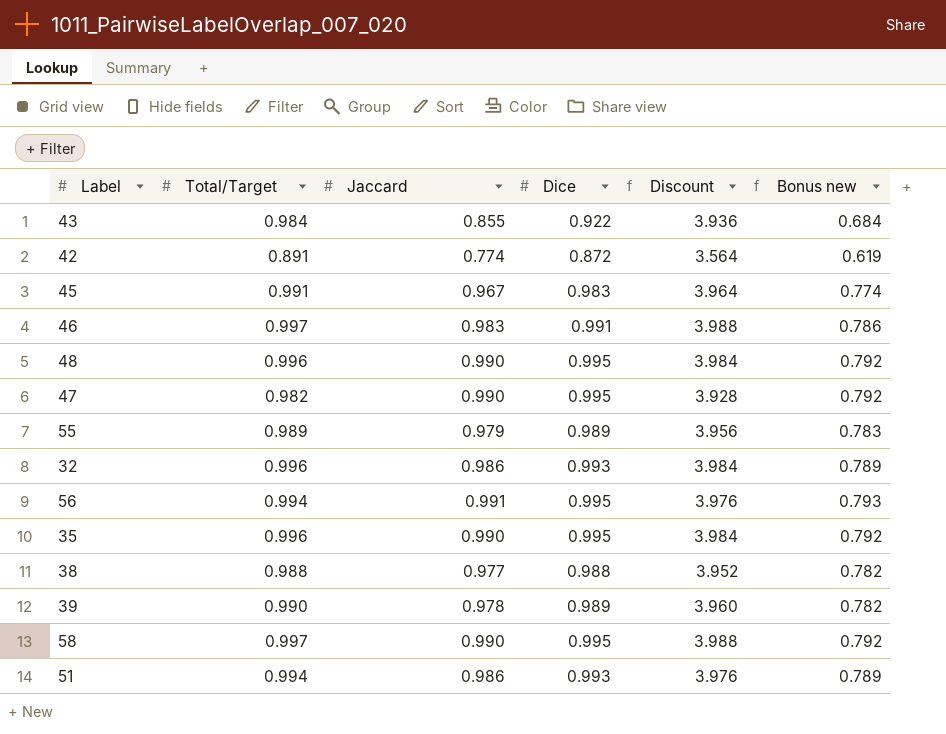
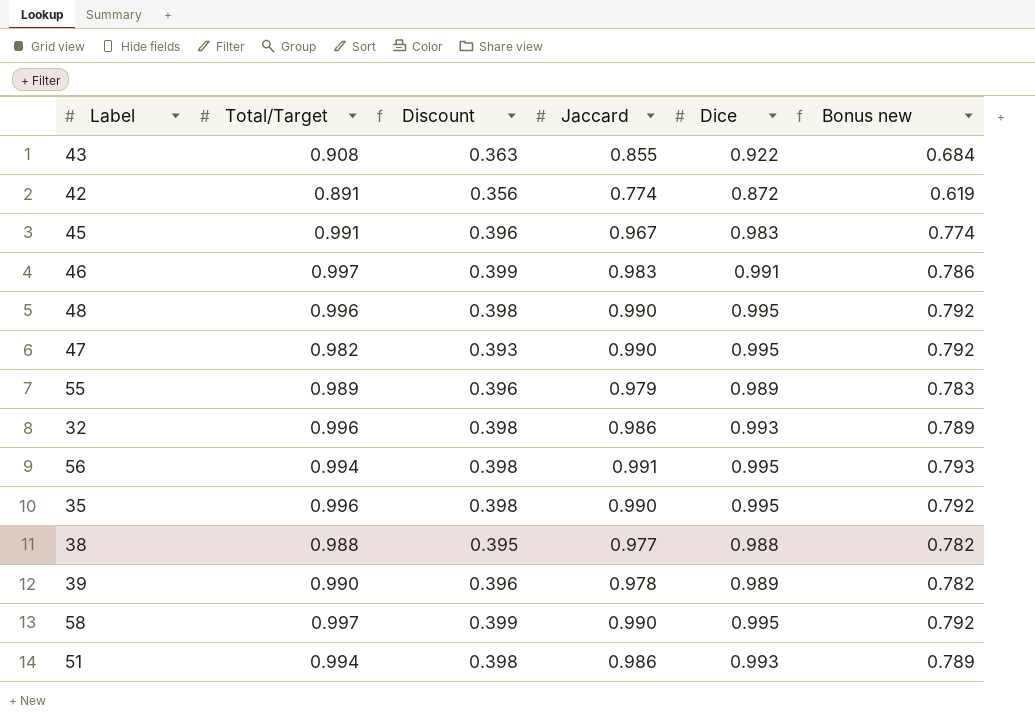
column Discount | formula: [Total/Target] * 4 -> [Total/Target] * 0.4
column Discount | position: 5 -> 3
43 | Total/Target: 0.984 -> 0.908

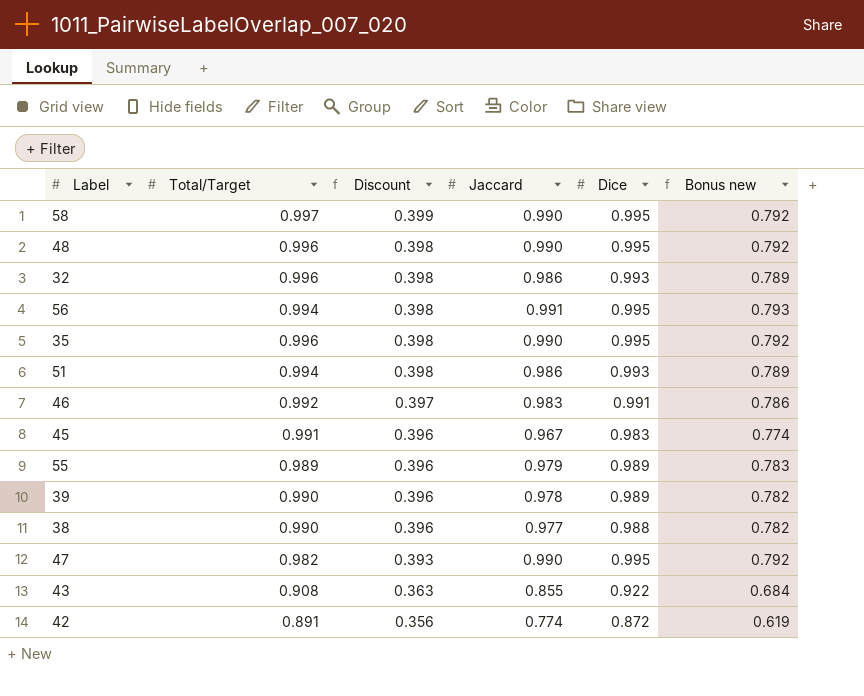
row order: none -> Discount descending
46 | Total/Target: 0.997 -> 0.992
46 | Discount: 0.399 -> 0.397
38 | Total/Target: 0.988 -> 0.990
38 | Discount: 0.395 -> 0.396

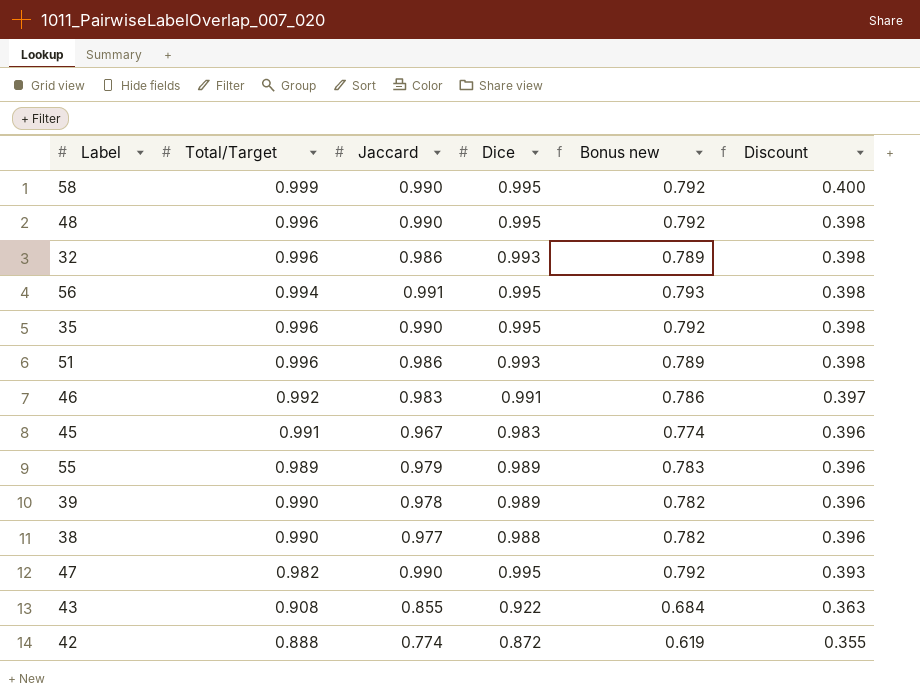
column Discount | position: 3 -> 6
58 | Total/Target: 0.997 -> 0.999
58 | Discount: 0.399 -> 0.400
51 | Total/Target: 0.994 -> 0.996
42 | Total/Target: 0.891 -> 0.888
42 | Discount: 0.356 -> 0.355

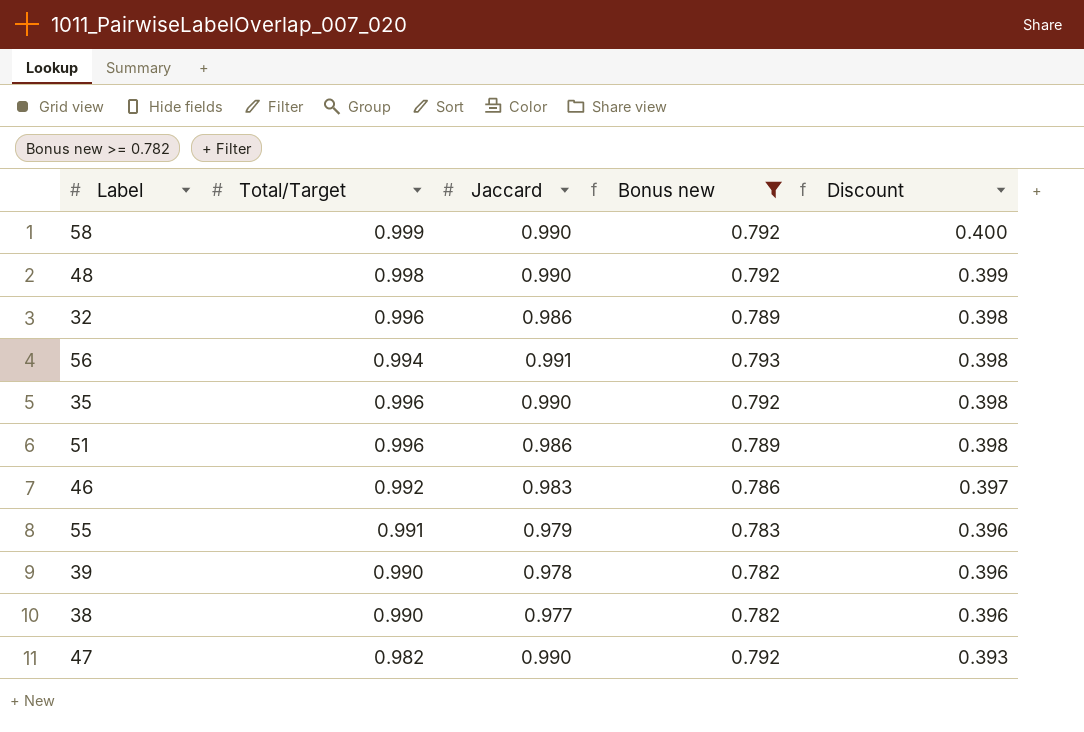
filter: none -> Bonus new >= 0.782
column Dice | position: 4 -> none
48 | Total/Target: 0.996 -> 0.998
48 | Discount: 0.398 -> 0.399
55 | Total/Target: 0.989 -> 0.991

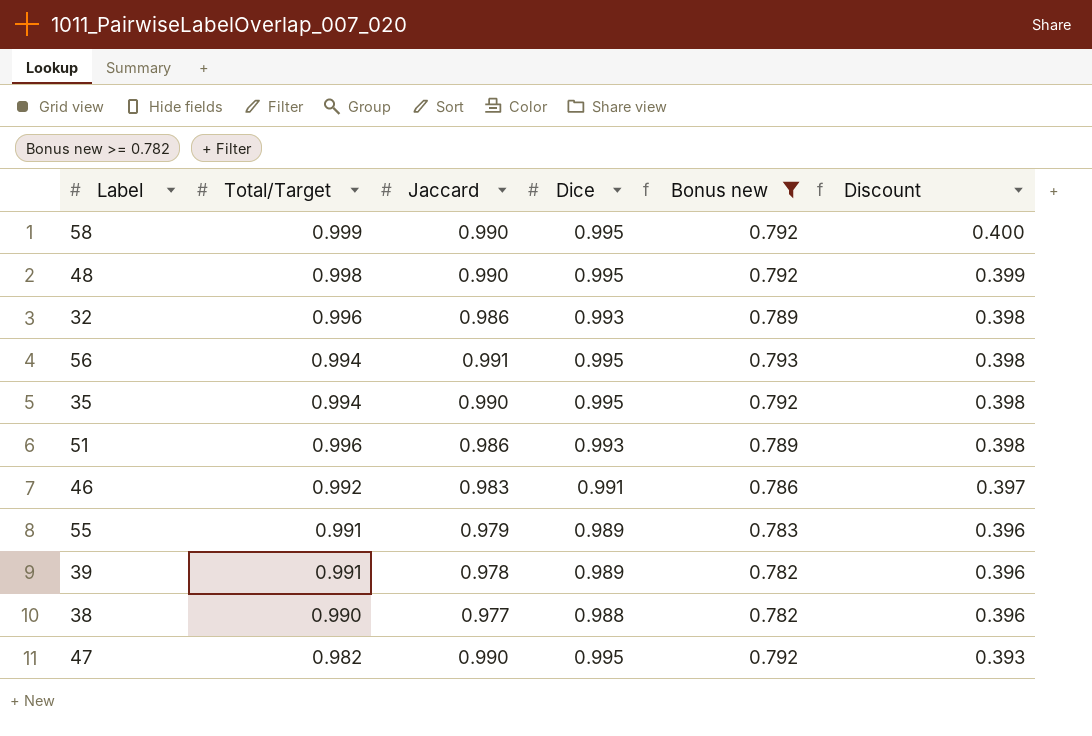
column Dice | position: none -> 4
35 | Total/Target: 0.996 -> 0.994
39 | Total/Target: 0.990 -> 0.991

